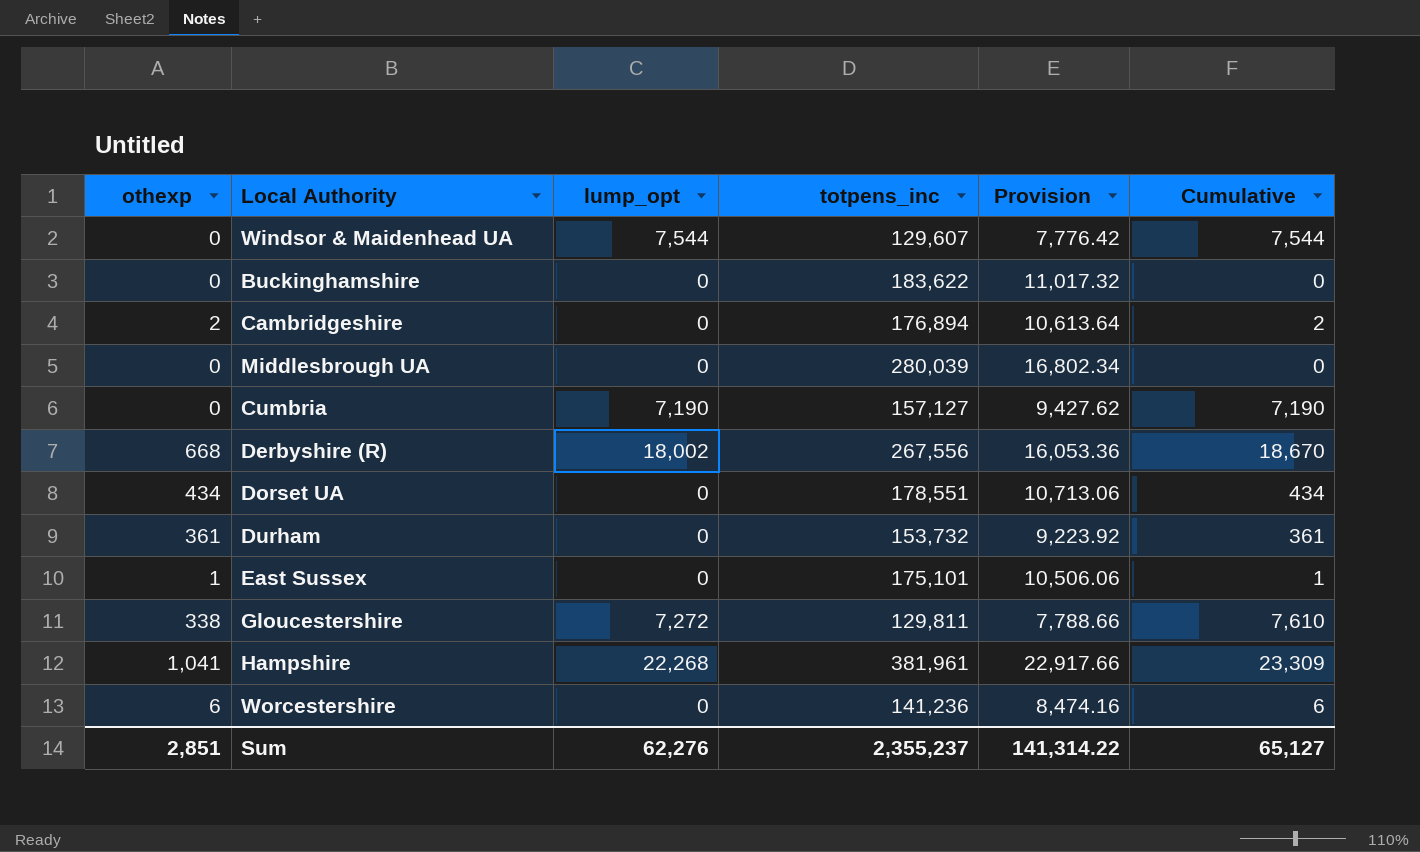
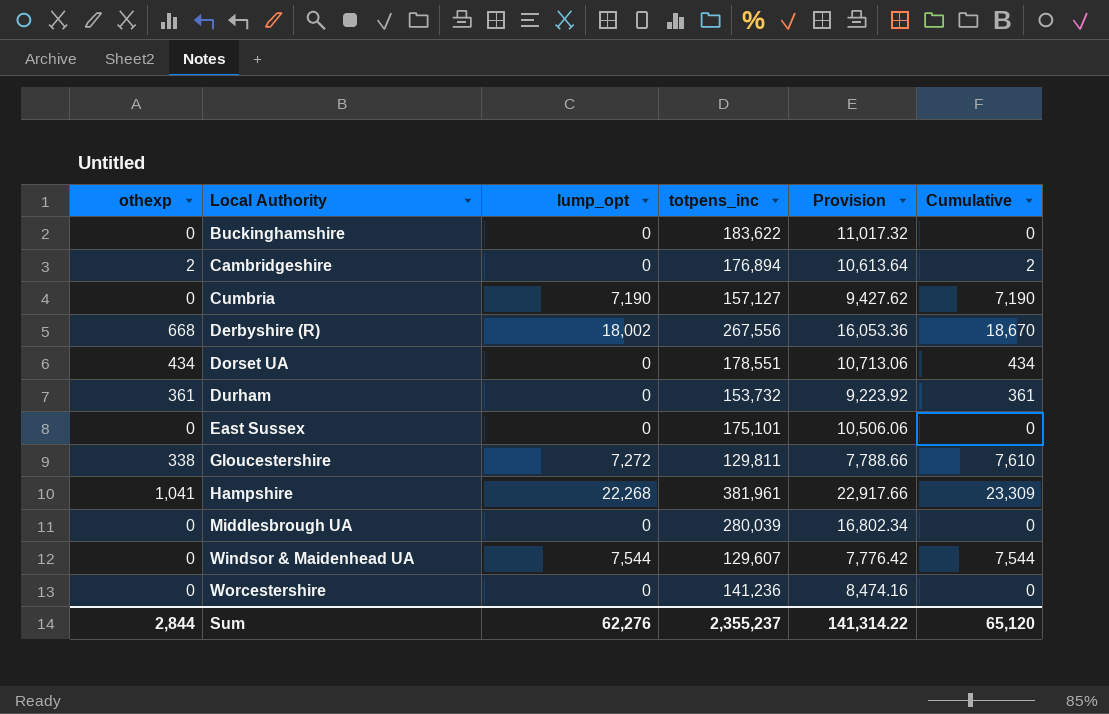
row order: none -> Local Authority ascending
East Sussex | othexp: 1 -> 0
East Sussex | Cumulative: 1 -> 0
Worcestershire | othexp: 6 -> 0
Worcestershire | Cumulative: 6 -> 0
Sum | othexp: 2,851 -> 2,844
Sum | Cumulative: 65,127 -> 65,120

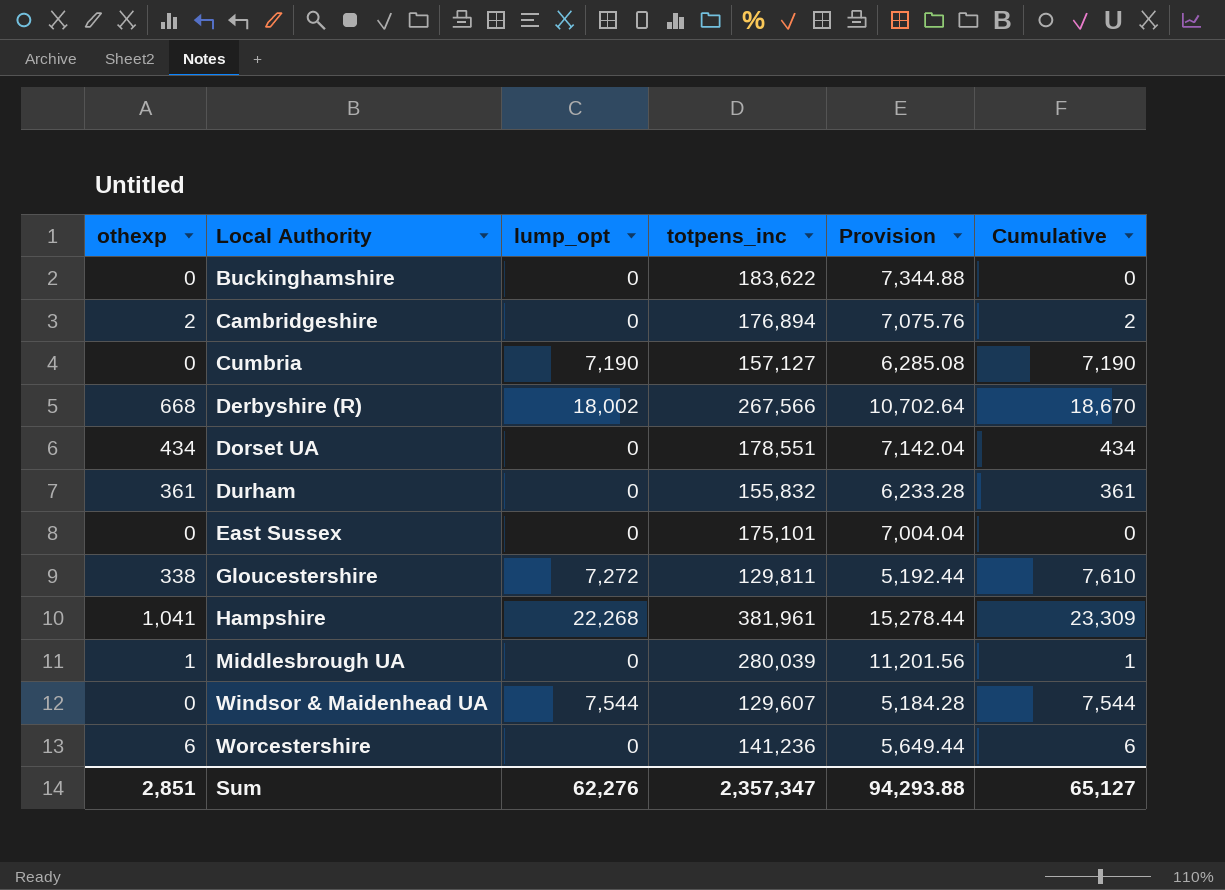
column Provision | formula: [totpens_inc] * 0.06 -> [totpens_inc] * 0.04
Derbyshire (R) | totpens_inc: 267,556 -> 267,566
Durham | totpens_inc: 153,732 -> 155,832
Middlesbrough UA | othexp: 0 -> 1
Middlesbrough UA | Cumulative: 0 -> 1
Worcestershire | othexp: 0 -> 6
Worcestershire | Cumulative: 0 -> 6
Sum | othexp: 2,844 -> 2,851
Sum | totpens_inc: 2,355,237 -> 2,357,347
Sum | Provision: 141,314.22 -> 94,293.88
Sum | Cumulative: 65,120 -> 65,127

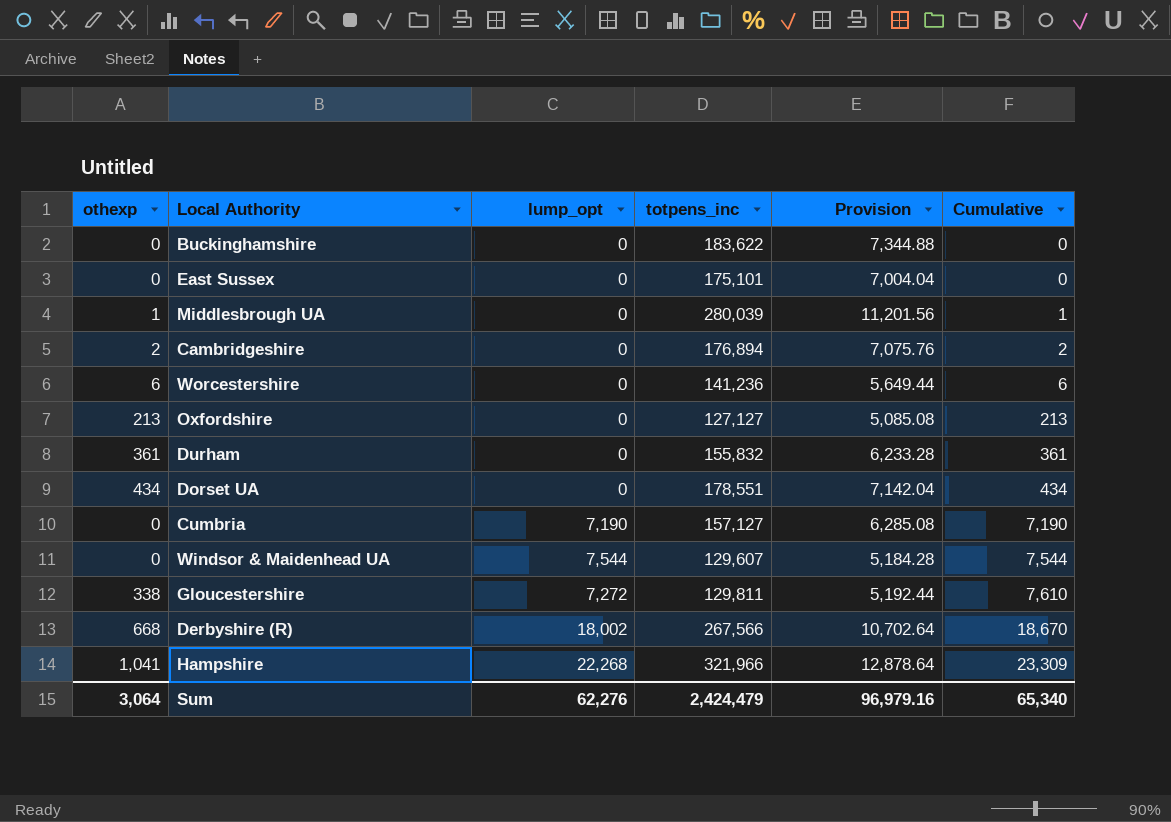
row order: Local Authority ascending -> Cumulative ascending
row Oxfordshire: none -> 213 | 0 | 127,127 | 5,085.08 | 213
Hampshire | totpens_inc: 381,961 -> 321,966
Hampshire | Provision: 15,278.44 -> 12,878.64
Sum | othexp: 2,851 -> 3,064
Sum | totpens_inc: 2,357,347 -> 2,424,479
Sum | Provision: 94,293.88 -> 96,979.16
Sum | Cumulative: 65,127 -> 65,340

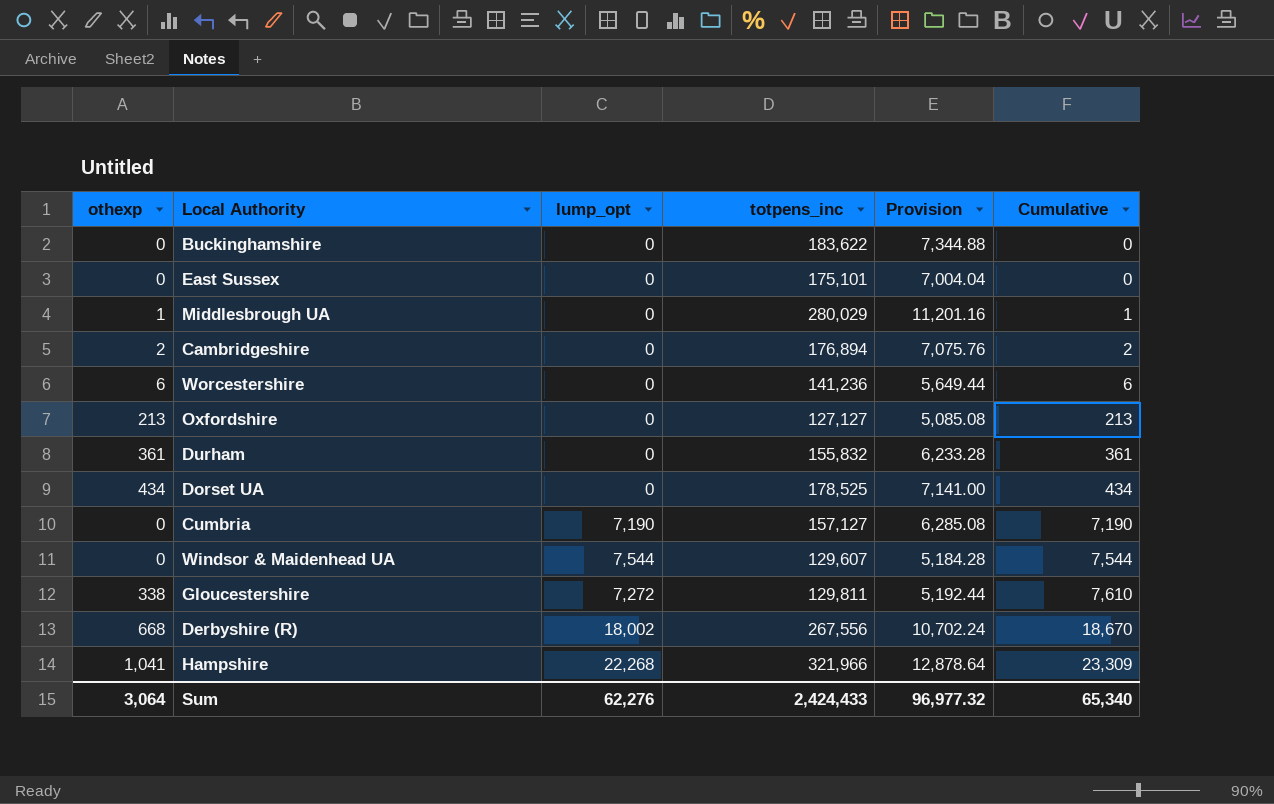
Middlesbrough UA | totpens_inc: 280,039 -> 280,029
Middlesbrough UA | Provision: 11,201.56 -> 11,201.16
Dorset UA | totpens_inc: 178,551 -> 178,525
Dorset UA | Provision: 7,142.04 -> 7,141.00
Derbyshire (R) | totpens_inc: 267,566 -> 267,556
Derbyshire (R) | Provision: 10,702.64 -> 10,702.24
Sum | totpens_inc: 2,424,479 -> 2,424,433
Sum | Provision: 96,979.16 -> 96,977.32

